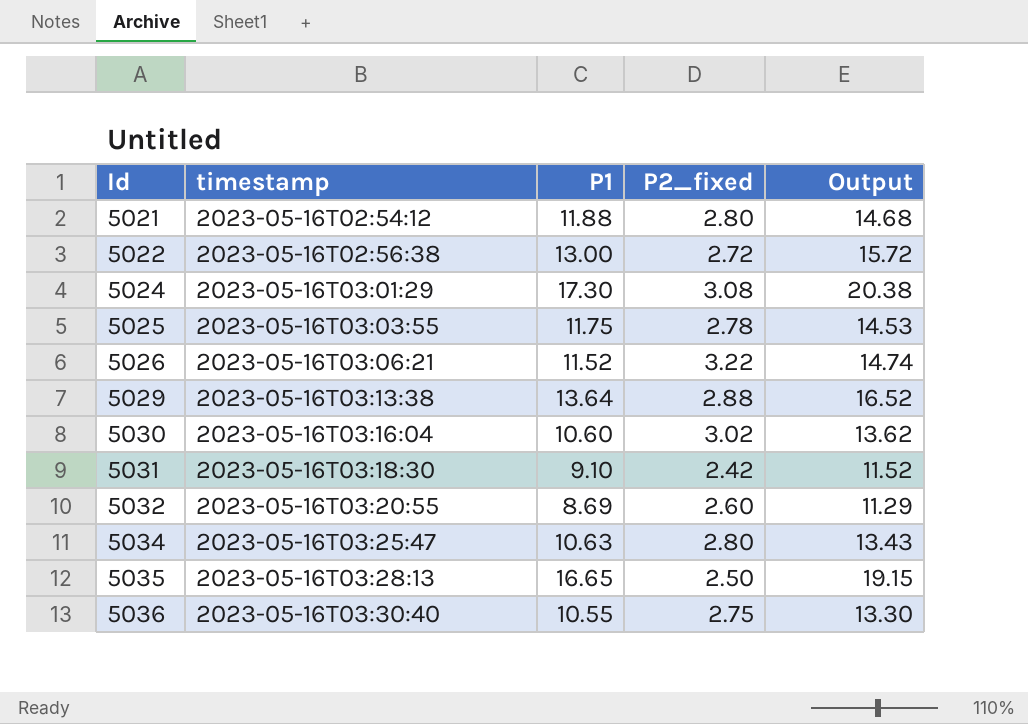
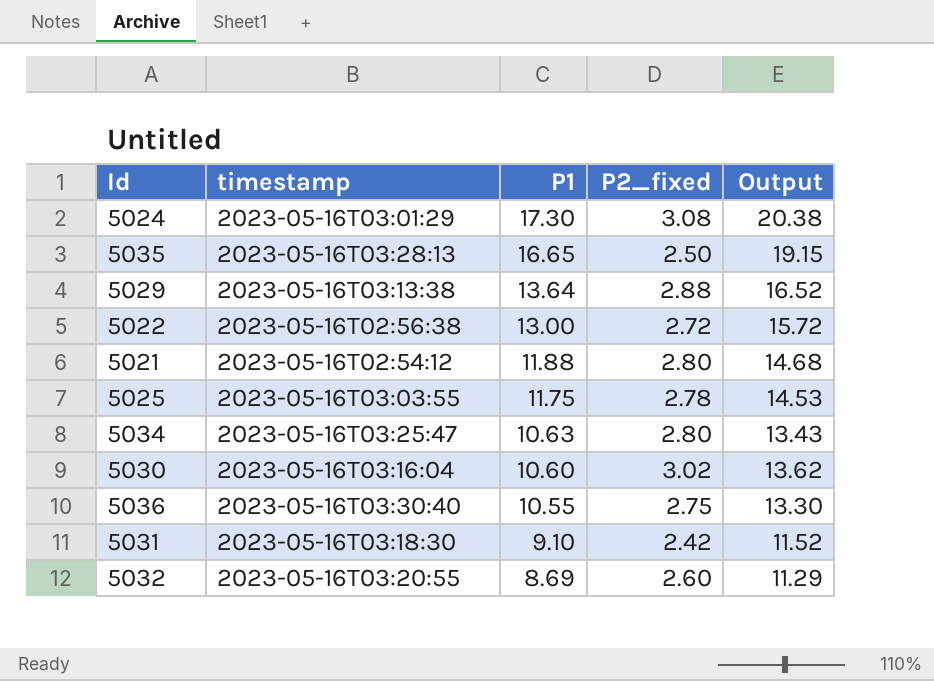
row order: Id ascending -> P1 descending
row 5026: 2023-05-16T03:06:21 | 11.52 | 3.22 | 14.74 -> none

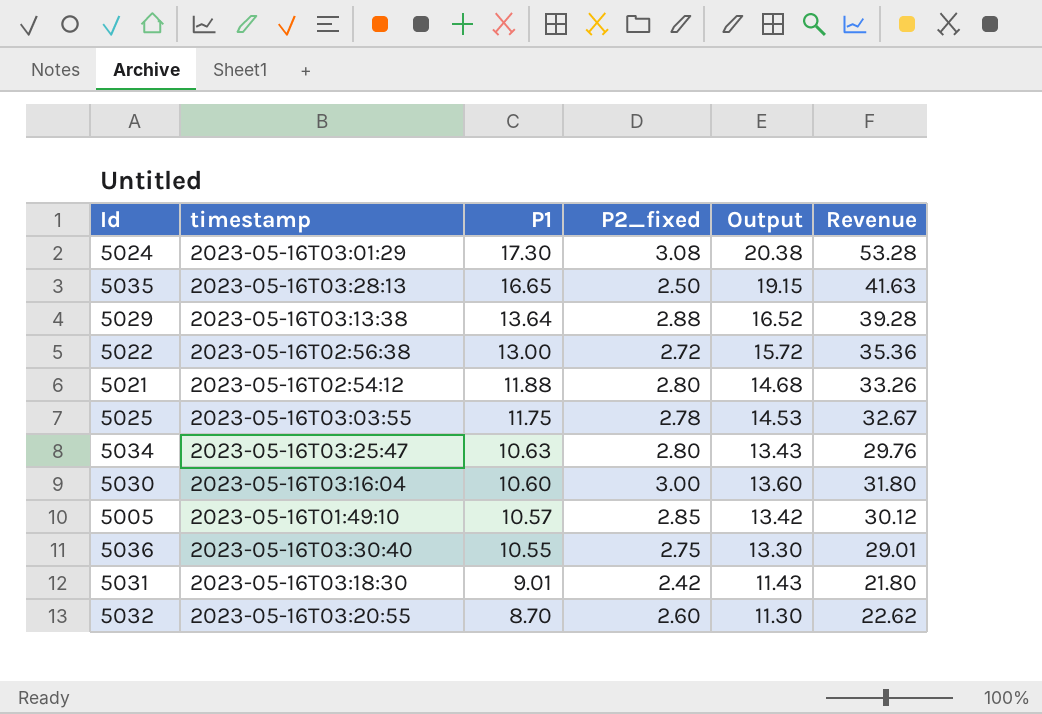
column Revenue | formula: none -> [P1] * [P2_fixed]
5030 | P2_fixed: 3.02 -> 3.00
5030 | Output: 13.62 -> 13.60
row 5005: none -> 2023-05-16T01:49:10 | 10.57 | 2.85 | 13.42 | 30.12
5031 | P1: 9.10 -> 9.01
5031 | Output: 11.52 -> 11.43
5032 | P1: 8.69 -> 8.70
5032 | Output: 11.29 -> 11.30

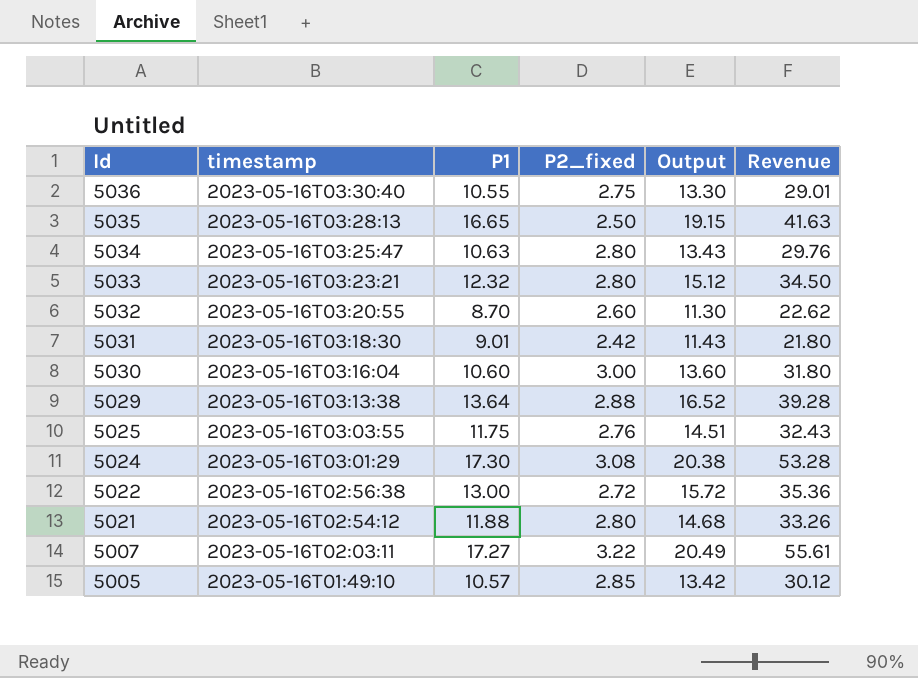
row order: P1 descending -> Id descending
row 5033: none -> 2023-05-16T03:23:21 | 12.32 | 2.80 | 15.12 | 34.50
5025 | P2_fixed: 2.78 -> 2.76
5025 | Output: 14.53 -> 14.51
5025 | Revenue: 32.67 -> 32.43
row 5007: none -> 2023-05-16T02:03:11 | 17.27 | 3.22 | 20.49 | 55.61

